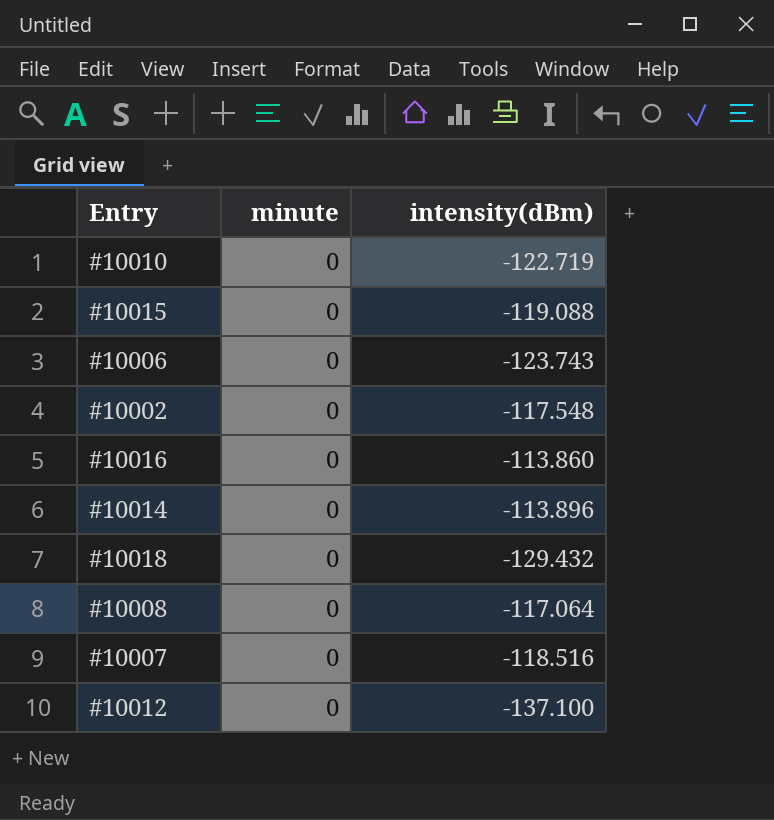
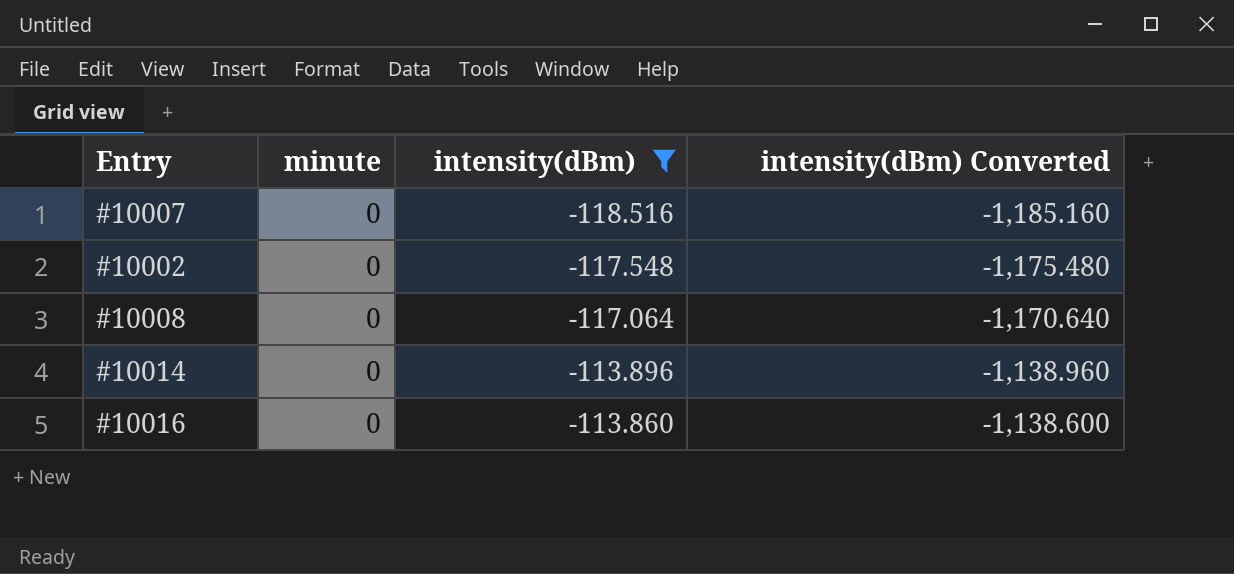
filter: none -> intensity(dBm) >= -118.516
row order: none -> intensity(dBm) ascending
column intensity(dBm) Converted | formula: none -> [intensity(dBm)] * 10

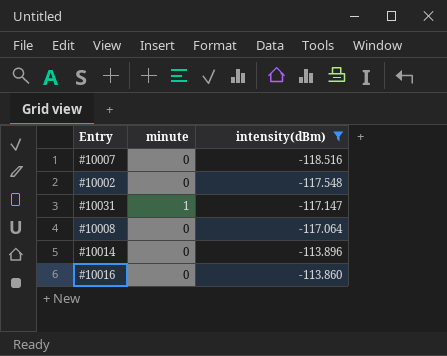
column intensity(dBm) Converted | formula: [intensity(dBm)] * 10 -> none
row #10031: none -> 1 | -117.147

